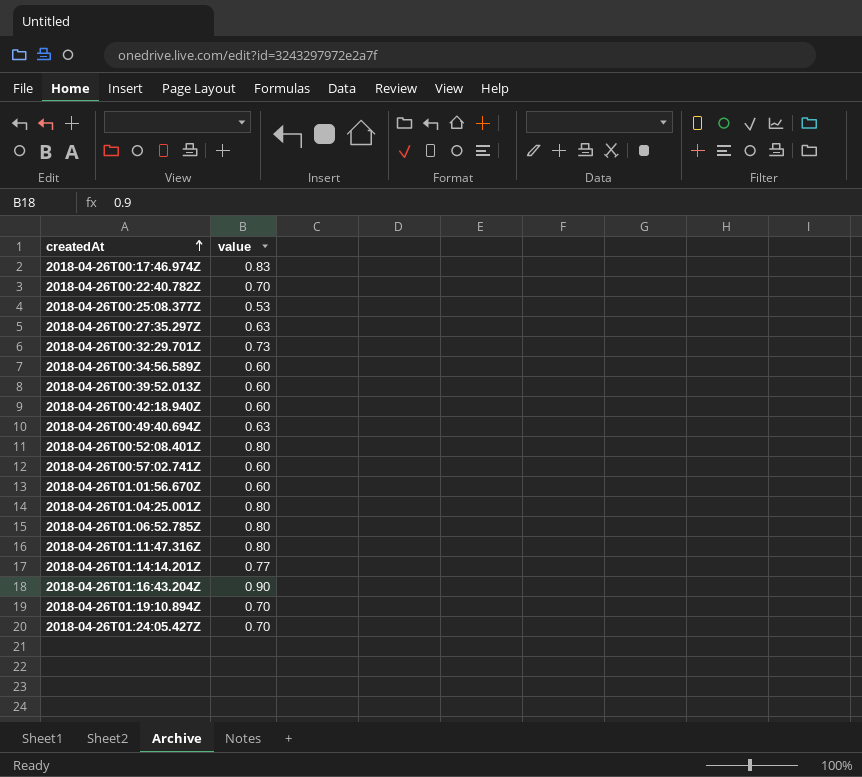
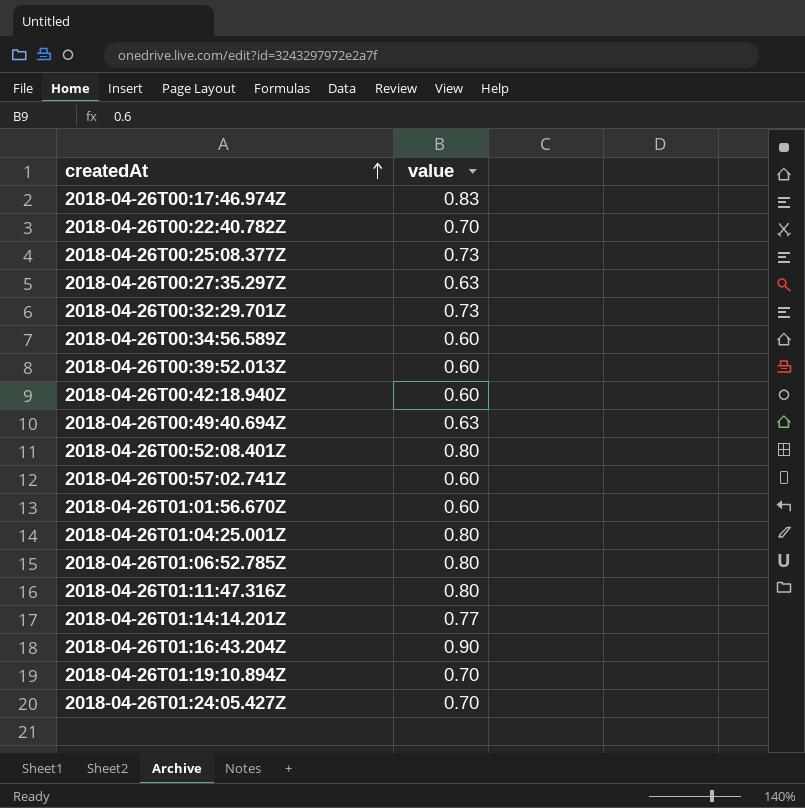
2018-04-26T00:25:08.377Z | value: 0.53 -> 0.73

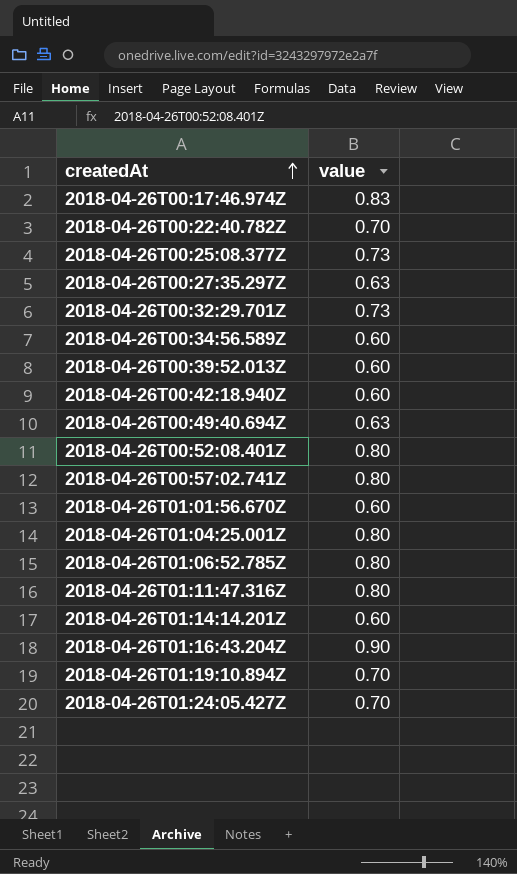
2018-04-26T00:57:02.741Z | value: 0.60 -> 0.80
2018-04-26T01:14:14.201Z | value: 0.77 -> 0.60

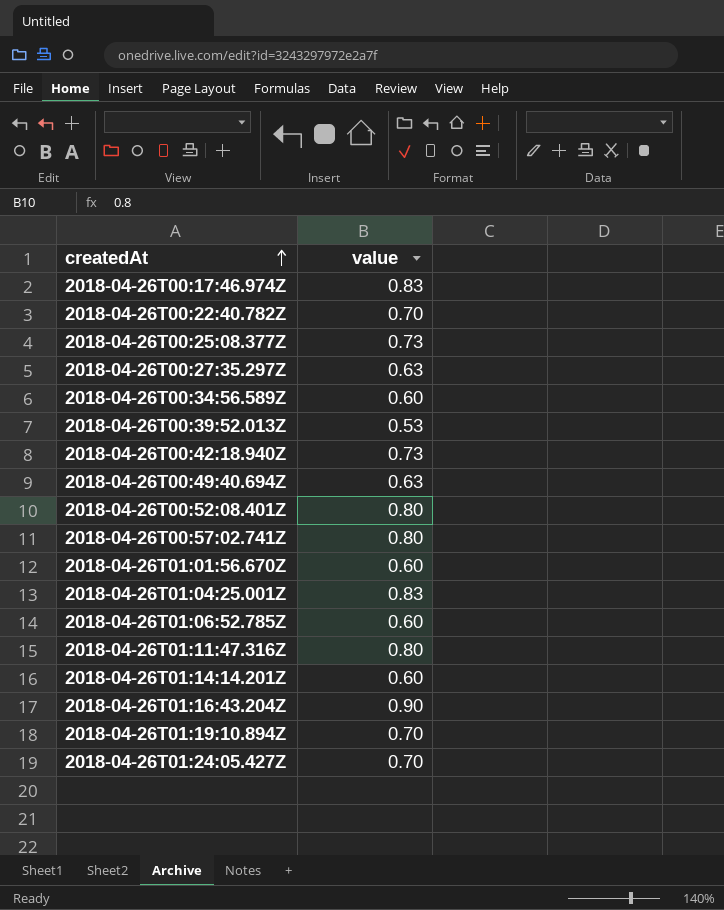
row 2018-04-26T00:32:29.701Z: 0.73 -> none
2018-04-26T00:39:52.013Z | value: 0.60 -> 0.53
2018-04-26T00:42:18.940Z | value: 0.60 -> 0.73
2018-04-26T01:04:25.001Z | value: 0.80 -> 0.83
2018-04-26T01:06:52.785Z | value: 0.80 -> 0.60

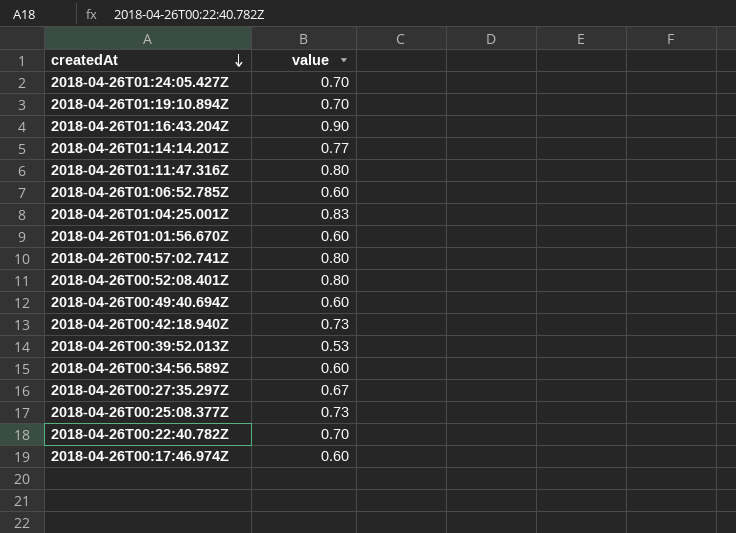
row order: createdAt ascending -> createdAt descending
2018-04-26T01:14:14.201Z | value: 0.60 -> 0.77
2018-04-26T00:49:40.694Z | value: 0.63 -> 0.60
2018-04-26T00:27:35.297Z | value: 0.63 -> 0.67
2018-04-26T00:17:46.974Z | value: 0.83 -> 0.60

